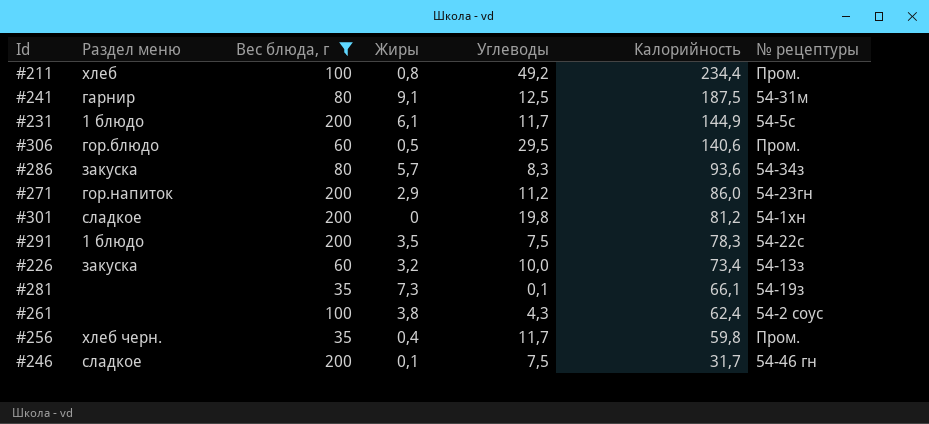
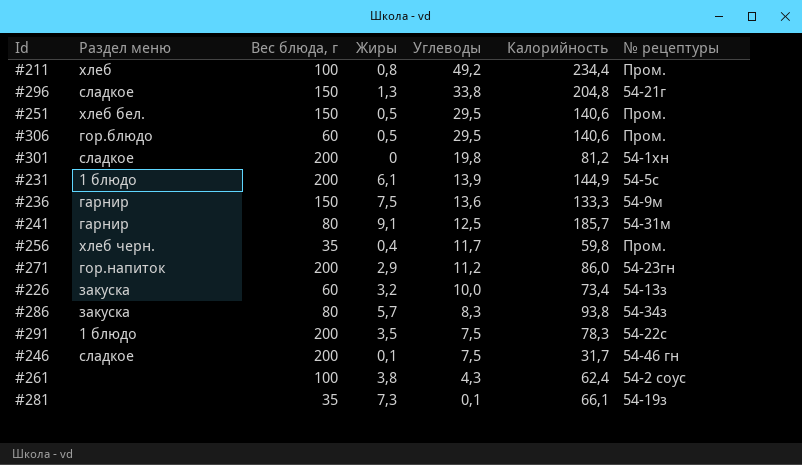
filter: Вес блюда, г != 150 -> none
row order: Калорийность descending -> Углеводы descending
#231 | Углеводы: 11,7 -> 13,9
#241 | Калорийность: 187,5 -> 185,7
#286 | Калорийность: 93,6 -> 93,8

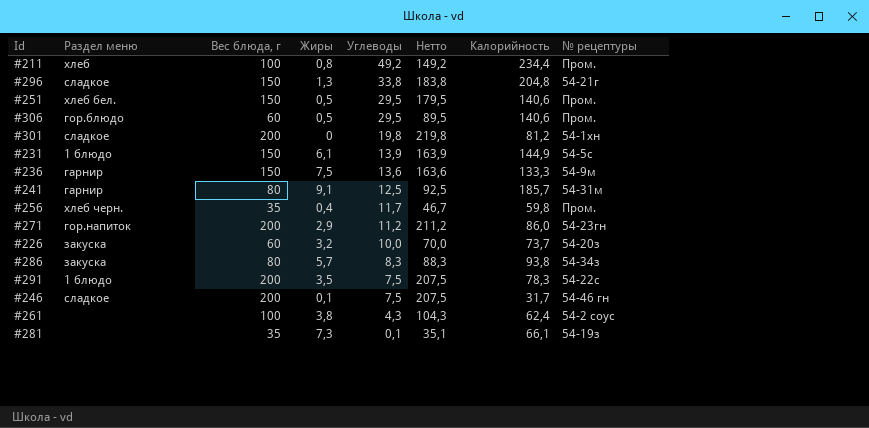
column Нетто | formula: none -> [Вес блюда, г] + [Углеводы]
#231 | Вес блюда, г: 200 -> 150
#226 | Калорийность: 73,4 -> 73,7
#226 | № рецептуры: 54-13з -> 54-20з

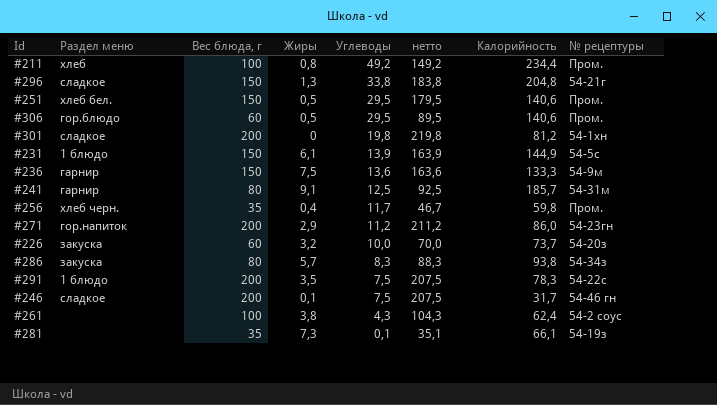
column name: Нетто -> нетто

